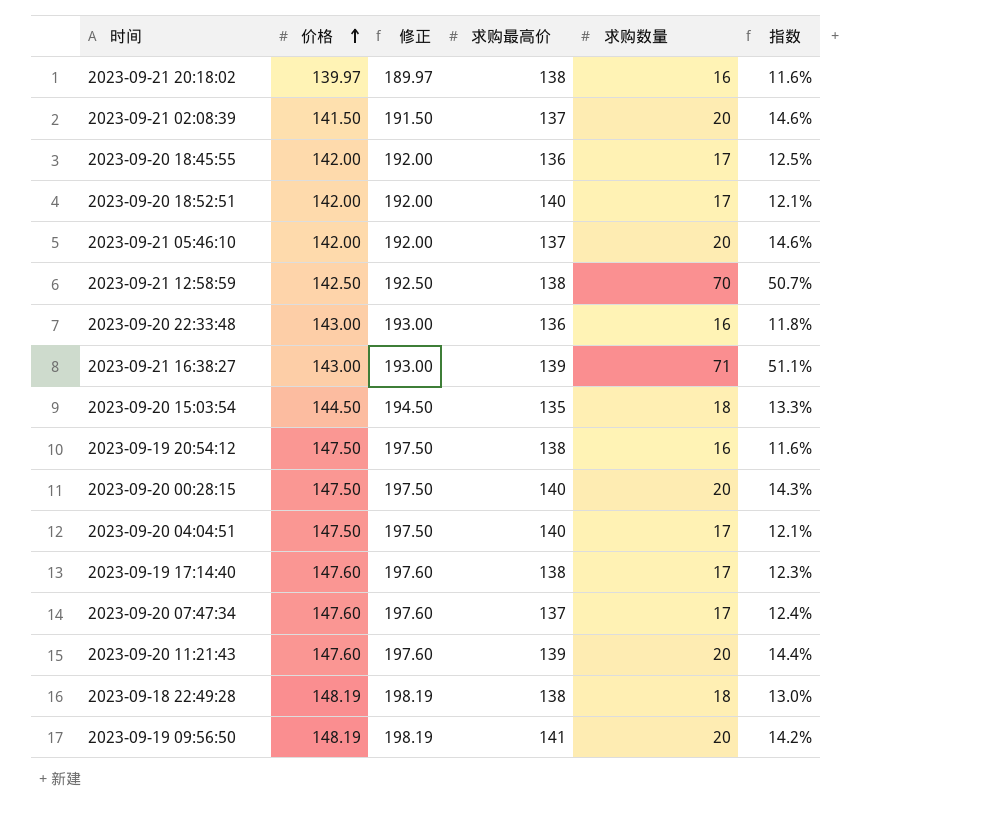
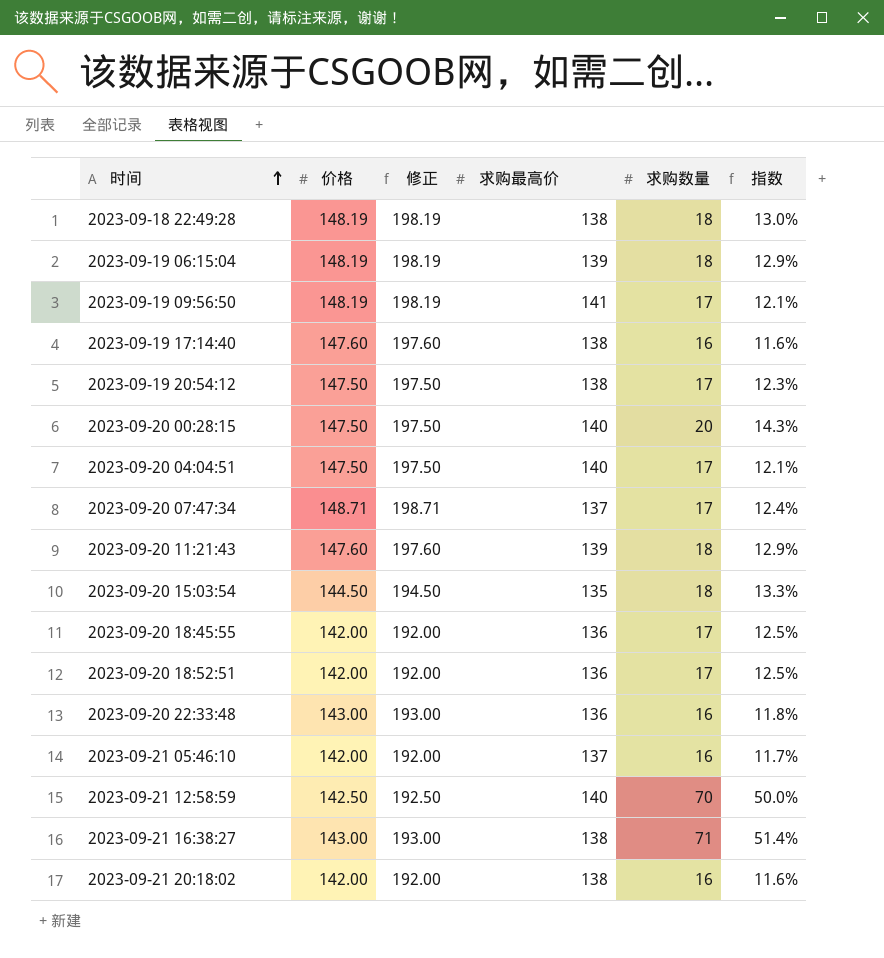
row order: 价格 ascending -> 时间 ascending
row 2023-09-21 02:08:39: 141.50 | 191.50 | 137 | 20 | 14.6% -> none
row 2023-09-19 06:15:04: none -> 148.19 | 198.19 | 139 | 18 | 12.9%
2023-09-19 09:56:50 | 求购数量: 20 -> 17
2023-09-19 09:56:50 | 指数: 14.2% -> 12.1%
2023-09-19 17:14:40 | 求购数量: 17 -> 16
2023-09-19 17:14:40 | 指数: 12.3% -> 11.6%
2023-09-19 20:54:12 | 求购数量: 16 -> 17
2023-09-19 20:54:12 | 指数: 11.6% -> 12.3%
2023-09-20 07:47:34 | 价格: 147.60 -> 148.71
2023-09-20 07:47:34 | 修正: 197.60 -> 198.71
2023-09-20 11:21:43 | 求购数量: 20 -> 18
2023-09-20 11:21:43 | 指数: 14.4% -> 12.9%
2023-09-20 18:52:51 | 求购最高价: 140 -> 136
2023-09-20 18:52:51 | 指数: 12.1% -> 12.5%
2023-09-21 05:46:10 | 求购数量: 20 -> 16
2023-09-21 05:46:10 | 指数: 14.6% -> 11.7%
2023-09-21 12:58:59 | 求购最高价: 138 -> 140
2023-09-21 12:58:59 | 指数: 50.7% -> 50.0%
2023-09-21 16:38:27 | 求购最高价: 139 -> 138
2023-09-21 16:38:27 | 指数: 51.1% -> 51.4%
2023-09-21 20:18:02 | 价格: 139.97 -> 142.00
2023-09-21 20:18:02 | 修正: 189.97 -> 192.00

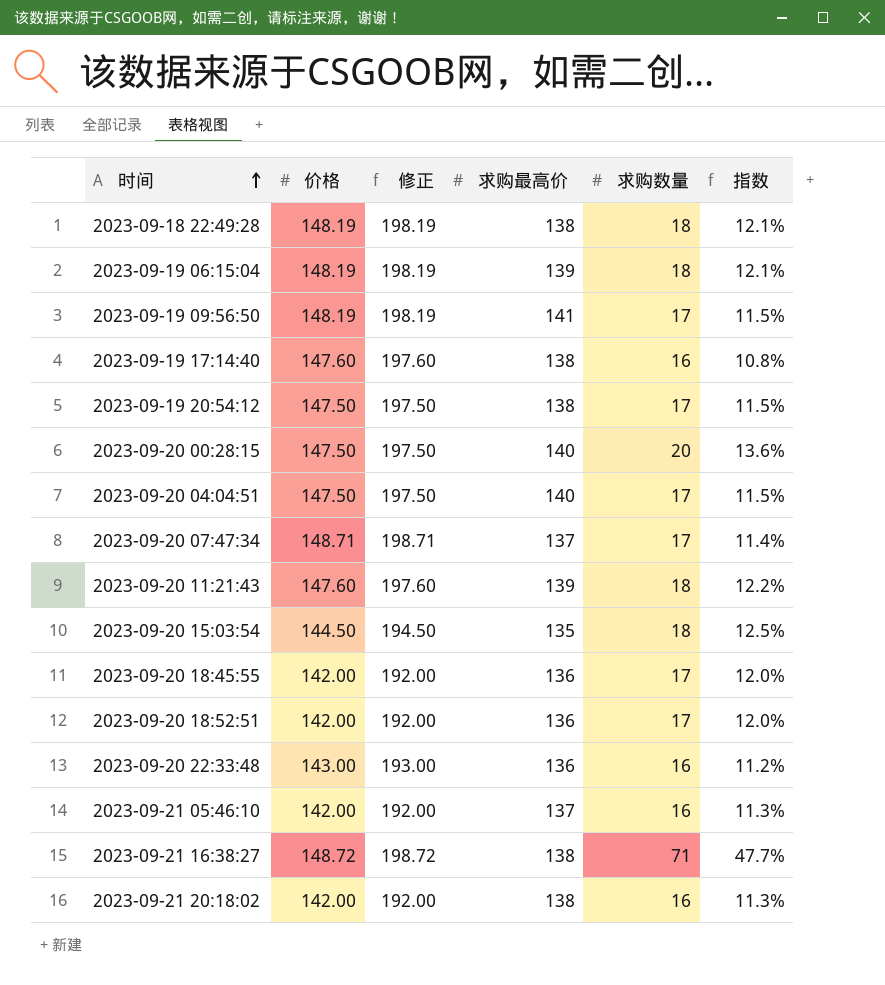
column 指数 | formula: [求购数量] / [求购最高价] -> [求购数量] / [价格]
row 2023-09-21 12:58:59: 142.50 | 192.50 | 140 | 70 | 50.0% -> none
2023-09-21 16:38:27 | 价格: 143.00 -> 148.72
2023-09-21 16:38:27 | 修正: 193.00 -> 198.72

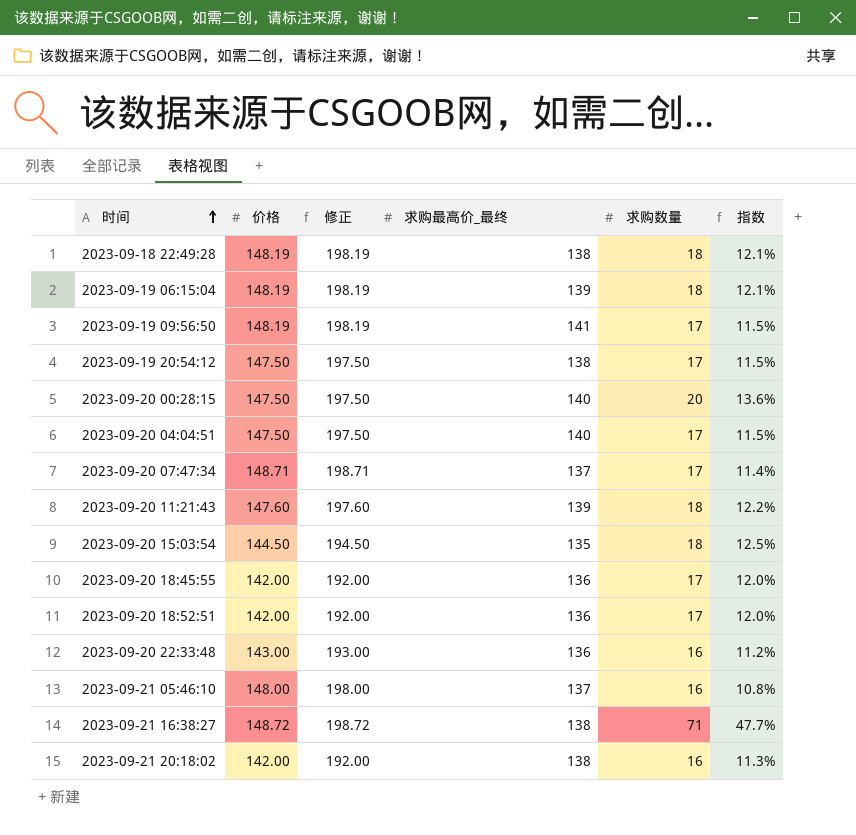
column name: 求购最高价 -> 求购最高价_最终
row 2023-09-19 17:14:40: 147.60 | 197.60 | 138 | 16 | 10.8% -> none
2023-09-21 05:46:10 | 价格: 142.00 -> 148.00
2023-09-21 05:46:10 | 修正: 192.00 -> 198.00
2023-09-21 05:46:10 | 指数: 11.3% -> 10.8%

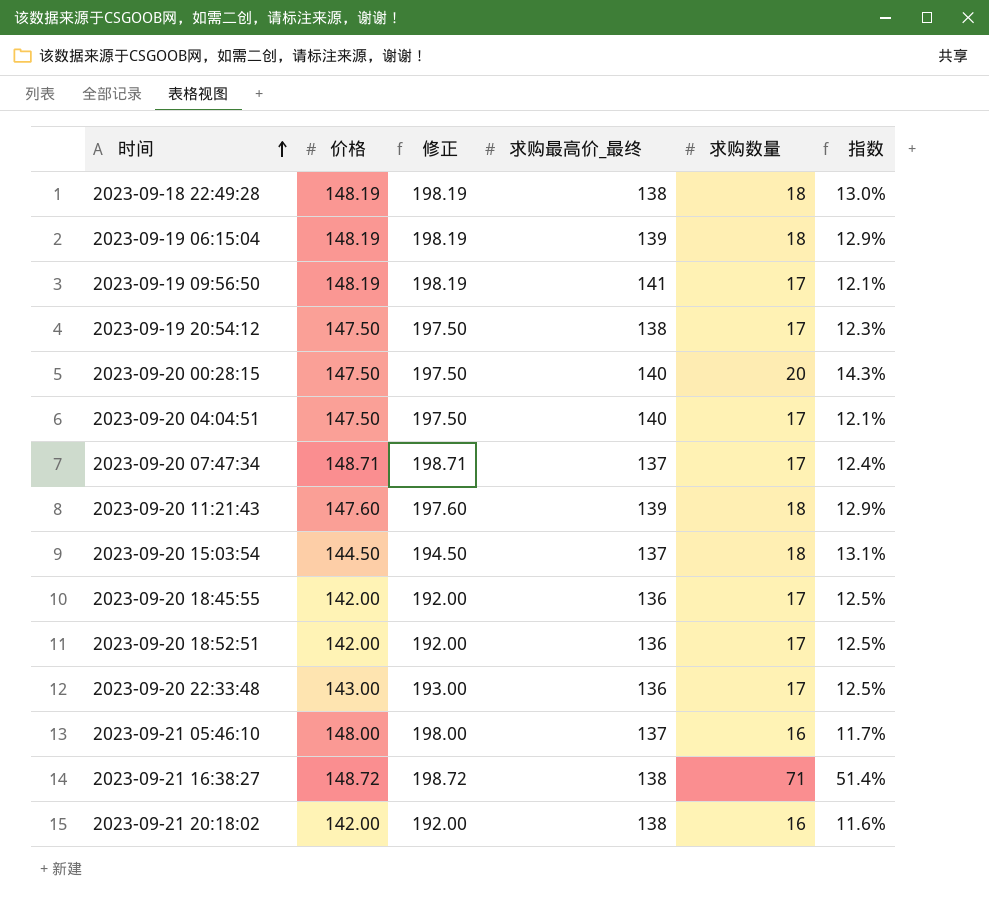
column 指数 | formula: [求购数量] / [价格] -> [求购数量] / [求购最高价_最终]
2023-09-20 15:03:54 | 求购最高价_最终: 135 -> 137
2023-09-20 22:33:48 | 求购数量: 16 -> 17

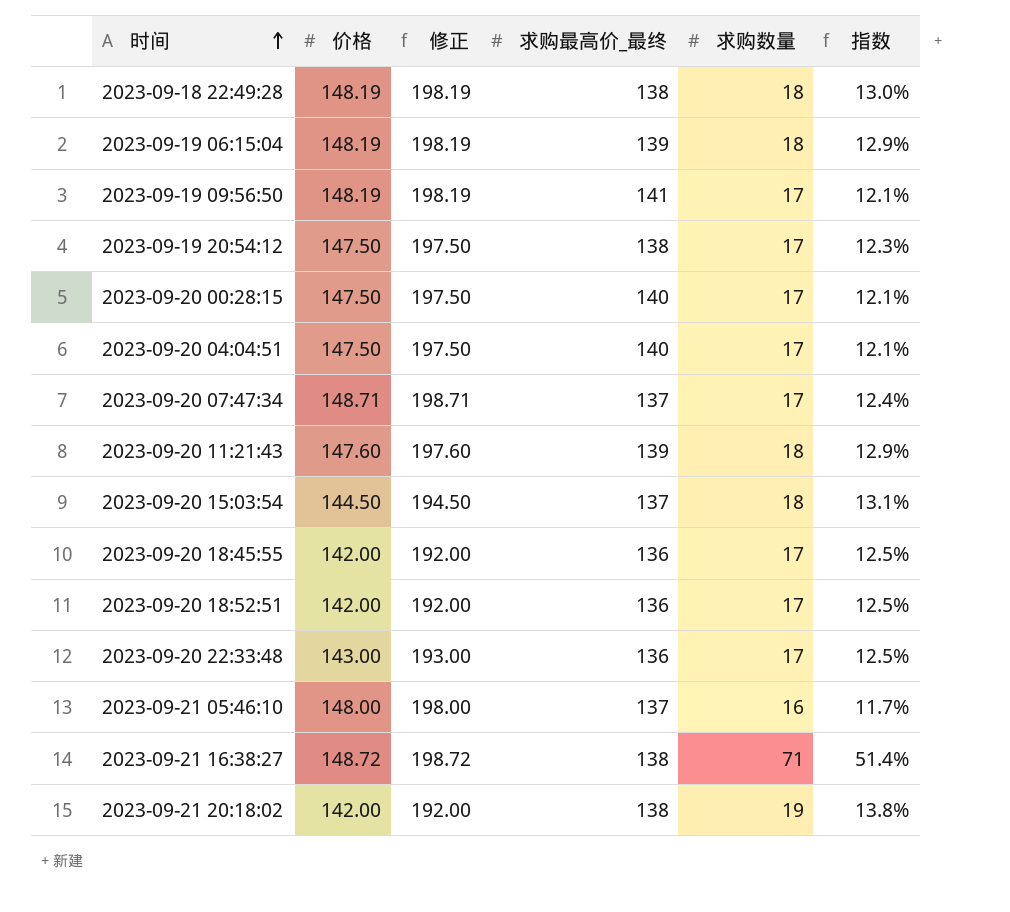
2023-09-20 00:28:15 | 求购数量: 20 -> 17
2023-09-20 00:28:15 | 指数: 14.3% -> 12.1%
2023-09-21 20:18:02 | 求购数量: 16 -> 19
2023-09-21 20:18:02 | 指数: 11.6% -> 13.8%

